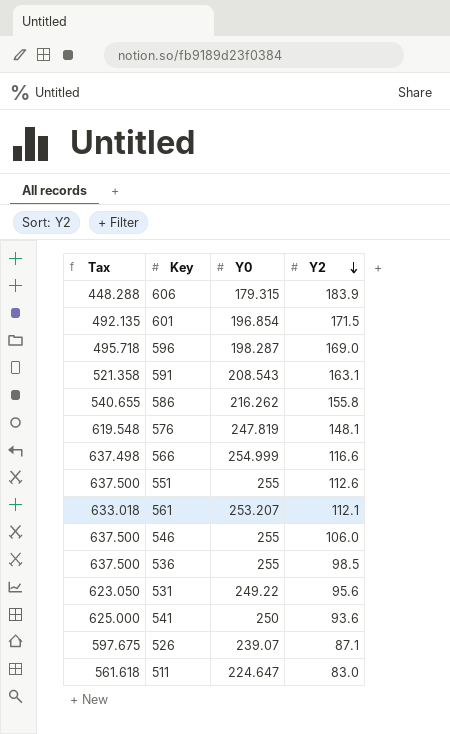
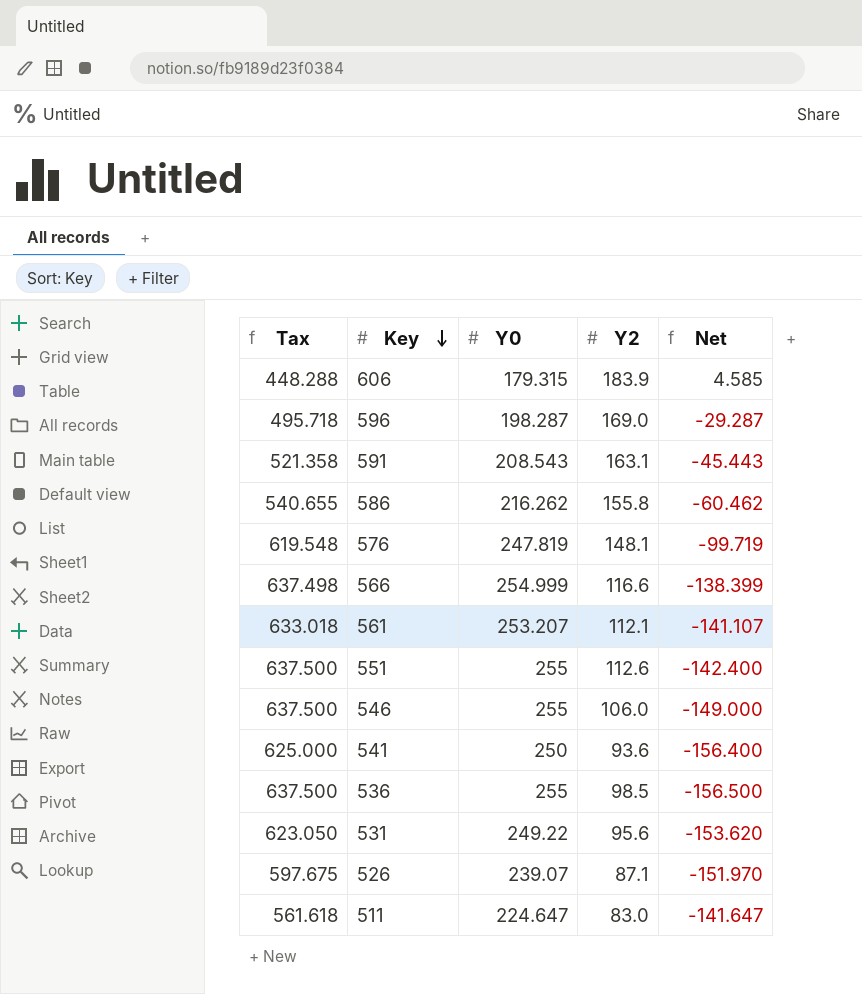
row order: Y2 descending -> Key descending
column Net | formula: none -> [Y2] - [Y0]
row 601: 492.135 | 196.854 | 171.5 -> none

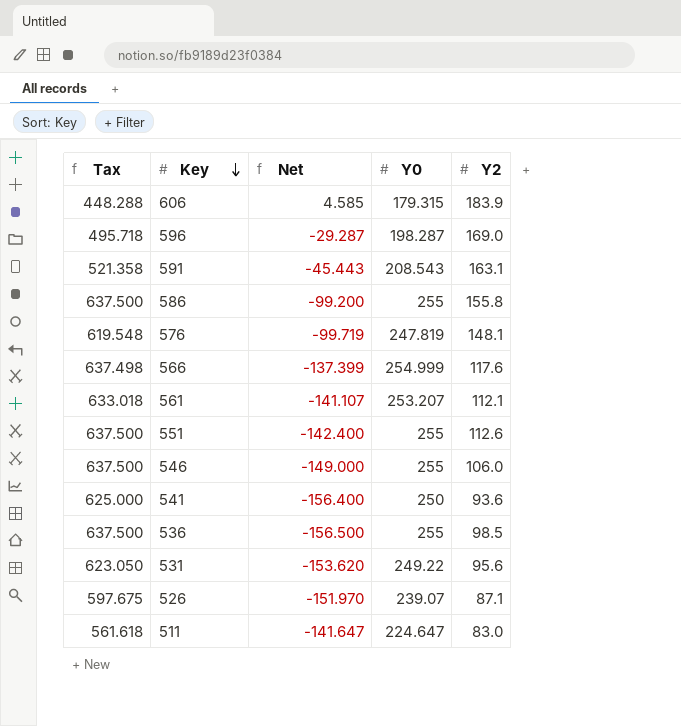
column Net | position: 5 -> 3
586 | Tax: 540.655 -> 637.500
586 | Net: -60.462 -> -99.200
586 | Y0: 216.262 -> 255
566 | Net: -138.399 -> -137.399
566 | Y2: 116.6 -> 117.6

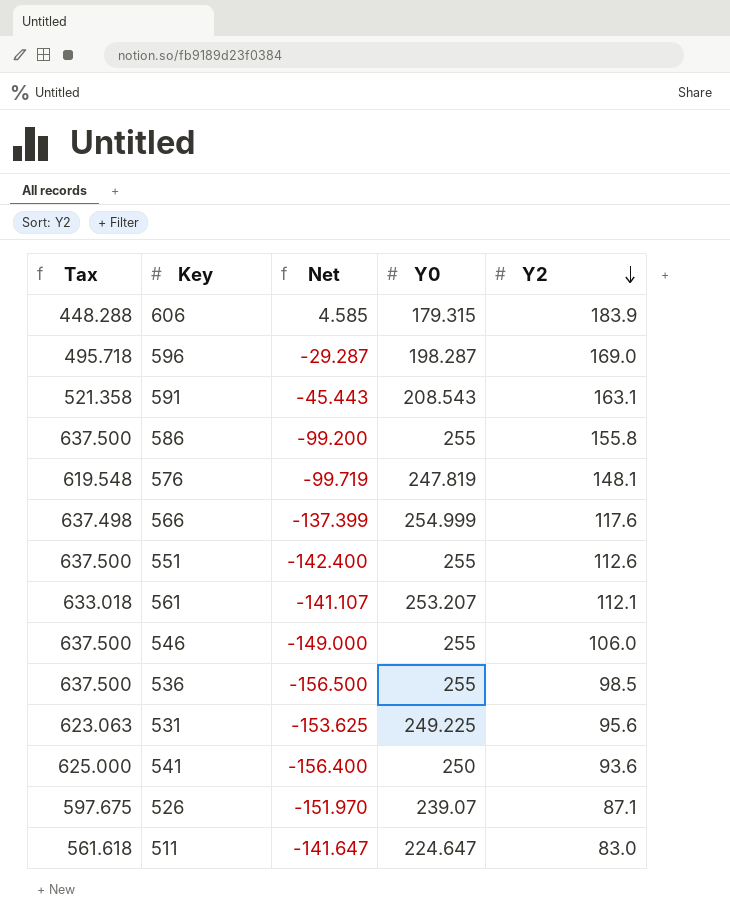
row order: Key descending -> Y2 descending
531 | Tax: 623.050 -> 623.063
531 | Net: -153.620 -> -153.625
531 | Y0: 249.22 -> 249.225

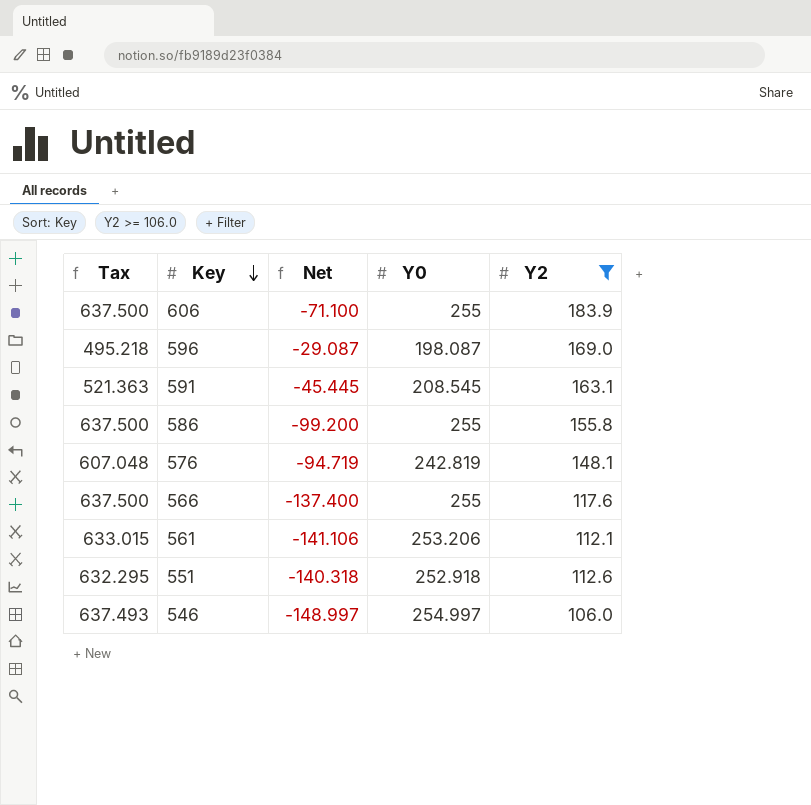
filter: none -> Y2 >= 106.0
row order: Y2 descending -> Key descending
606 | Tax: 448.288 -> 637.500
606 | Net: 4.585 -> -71.100
606 | Y0: 179.315 -> 255
596 | Tax: 495.718 -> 495.218
596 | Net: -29.287 -> -29.087
596 | Y0: 198.287 -> 198.087
591 | Tax: 521.358 -> 521.363
591 | Net: -45.443 -> -45.445
591 | Y0: 208.543 -> 208.545
576 | Tax: 619.548 -> 607.048
576 | Net: -99.719 -> -94.719
576 | Y0: 247.819 -> 242.819
566 | Tax: 637.498 -> 637.500
566 | Net: -137.399 -> -137.400
566 | Y0: 254.999 -> 255
561 | Tax: 633.018 -> 633.015
561 | Net: -141.107 -> -141.106
561 | Y0: 253.207 -> 253.206
551 | Tax: 637.500 -> 632.295
551 | Net: -142.400 -> -140.318
551 | Y0: 255 -> 252.918
546 | Tax: 637.500 -> 637.493
546 | Net: -149.000 -> -148.997
546 | Y0: 255 -> 254.997

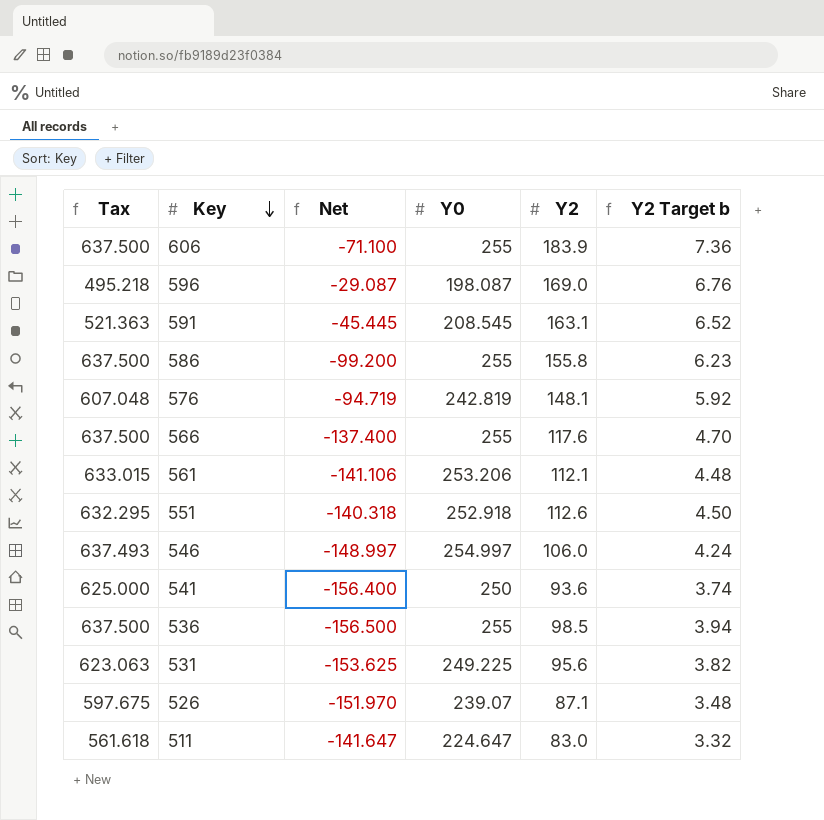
filter: Y2 >= 106.0 -> none
column Y2 Target b | formula: none -> [Y2] * 0.04

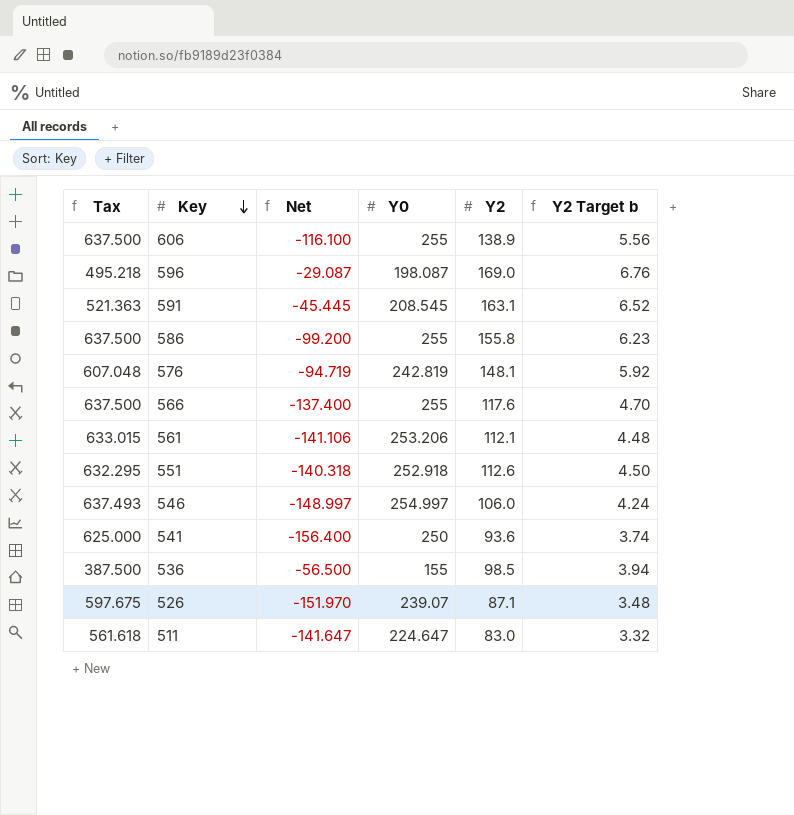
row 531: 623.063 | -153.625 | 249.225 | 95.6 | 3.82 -> none
606 | Net: -71.100 -> -116.100
606 | Y2: 183.9 -> 138.9
606 | Y2 Target b: 7.36 -> 5.56
536 | Tax: 637.500 -> 387.500
536 | Net: -156.500 -> -56.500
536 | Y0: 255 -> 155

